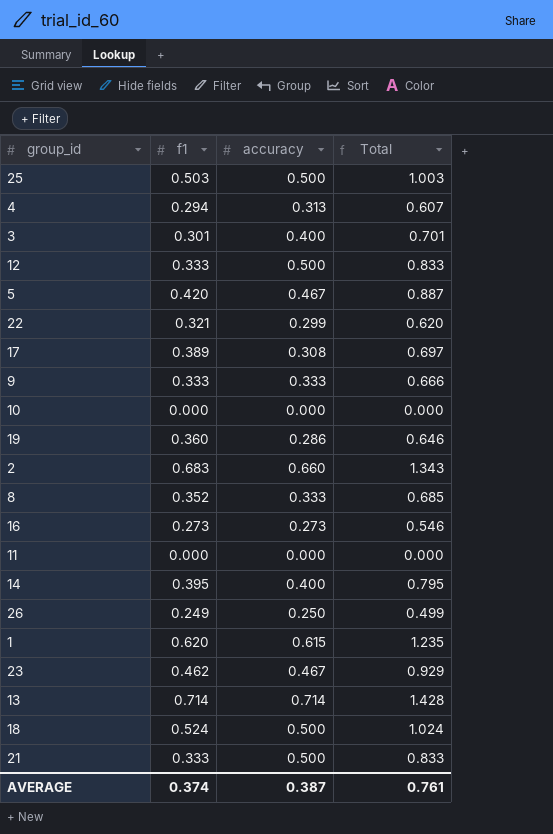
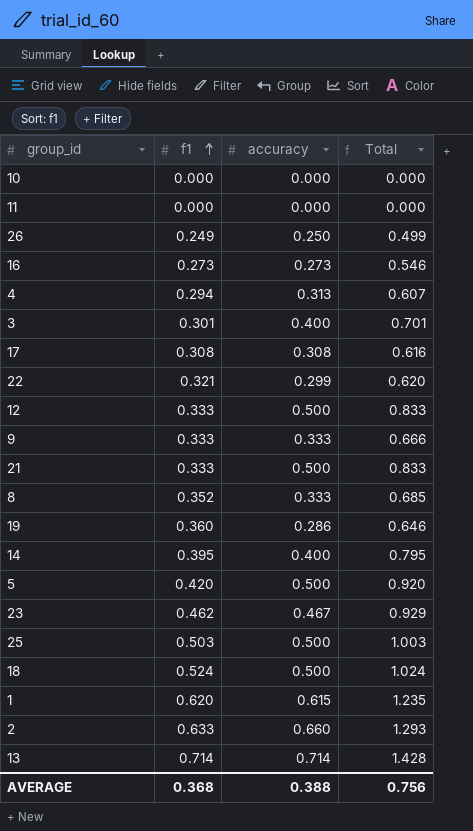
row order: none -> f1 ascending
17 | f1: 0.389 -> 0.308
17 | Total: 0.697 -> 0.616
5 | accuracy: 0.467 -> 0.500
5 | Total: 0.887 -> 0.920
2 | f1: 0.683 -> 0.633
2 | Total: 1.343 -> 1.293
AVERAGE | f1: 0.374 -> 0.368
AVERAGE | accuracy: 0.387 -> 0.388
AVERAGE | Total: 0.761 -> 0.756

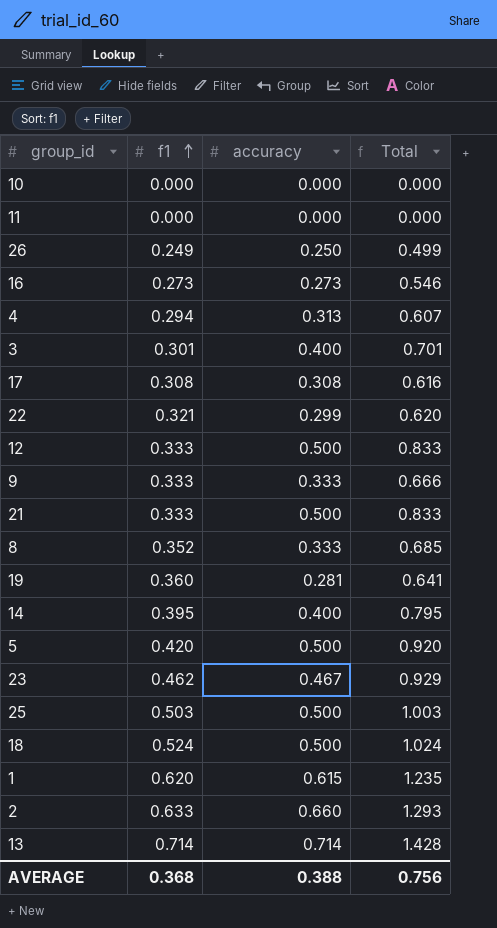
19 | accuracy: 0.286 -> 0.281
19 | Total: 0.646 -> 0.641

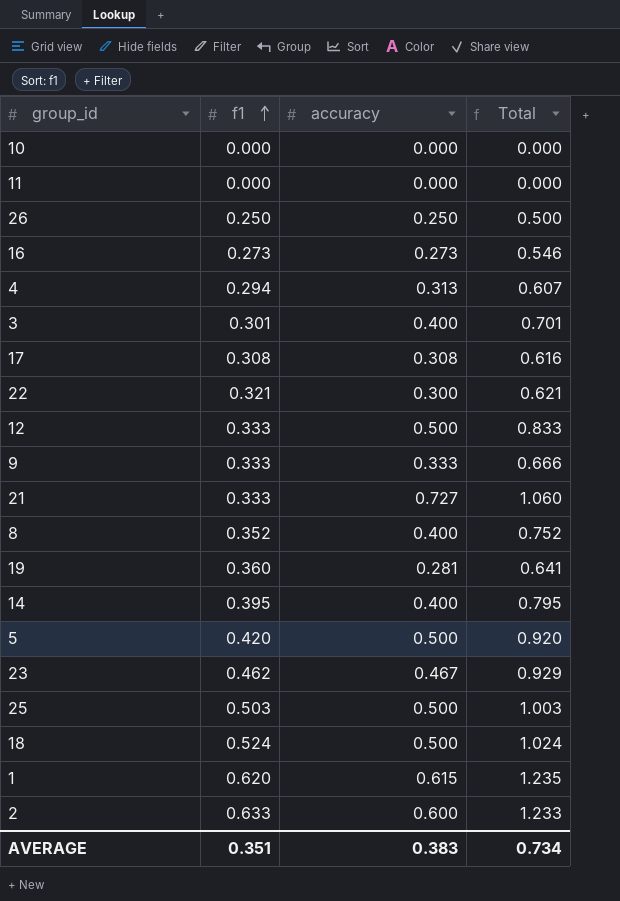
row 13: 0.714 | 0.714 | 1.428 -> none
26 | f1: 0.249 -> 0.250
26 | Total: 0.499 -> 0.500
22 | accuracy: 0.299 -> 0.300
22 | Total: 0.620 -> 0.621
21 | accuracy: 0.500 -> 0.727
21 | Total: 0.833 -> 1.060
8 | accuracy: 0.333 -> 0.400
8 | Total: 0.685 -> 0.752
2 | accuracy: 0.660 -> 0.600
2 | Total: 1.293 -> 1.233
AVERAGE | f1: 0.368 -> 0.351
AVERAGE | accuracy: 0.388 -> 0.383
AVERAGE | Total: 0.756 -> 0.734

